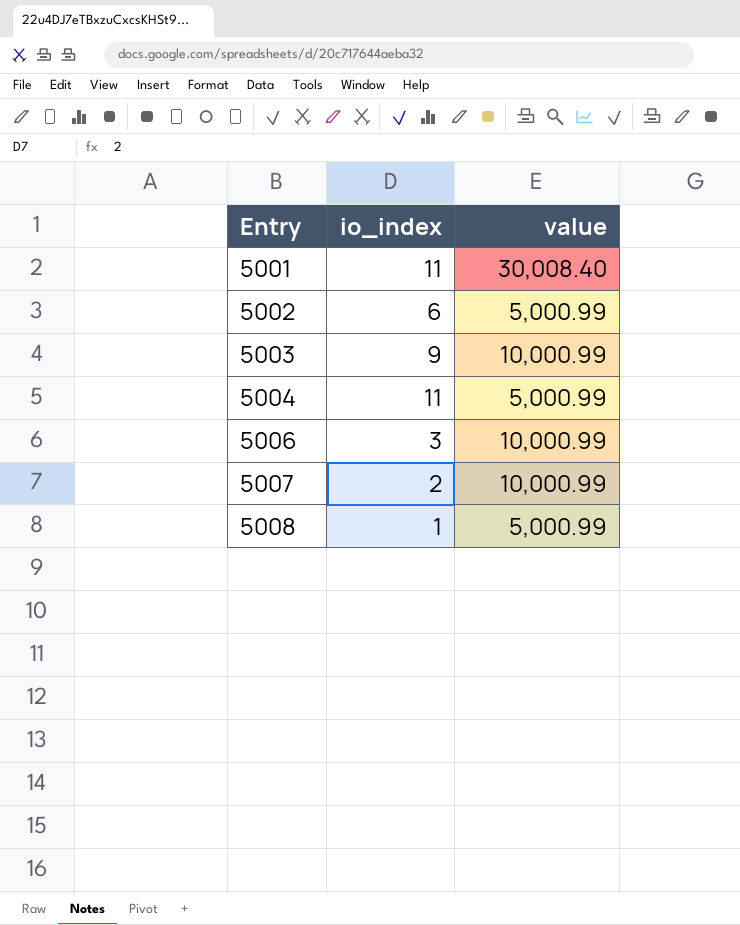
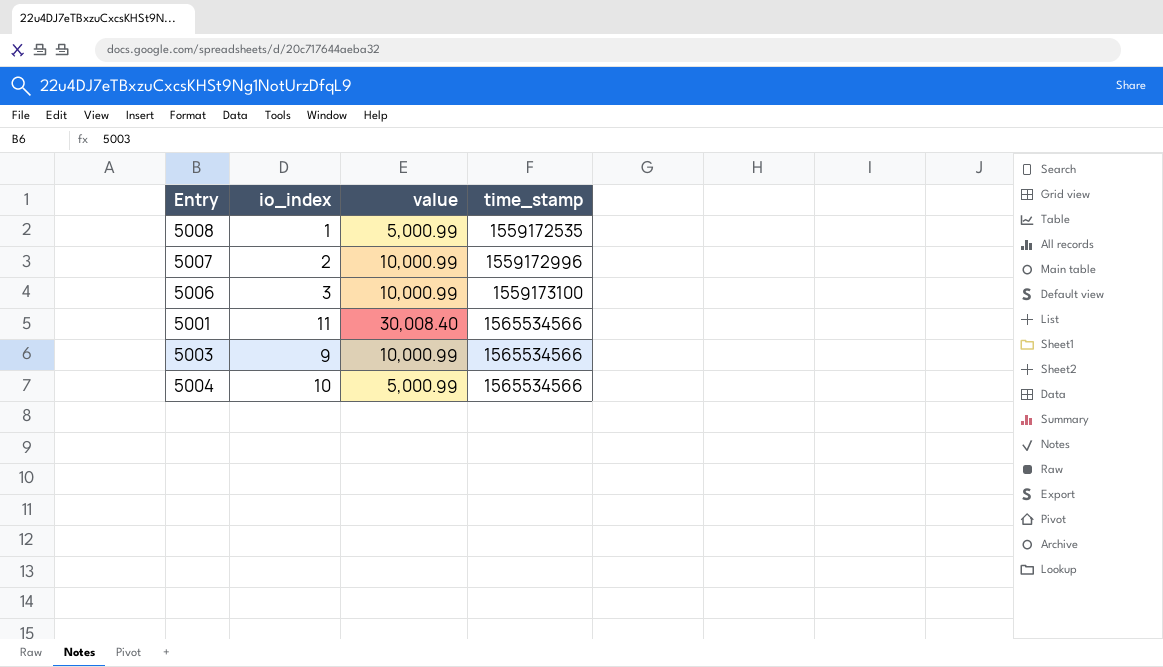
row order: Entry ascending -> time_stamp ascending
column time_stamp | position: none -> 4
row 5002: 6 | 5,000.99 -> none
5004 | io_index: 11 -> 10

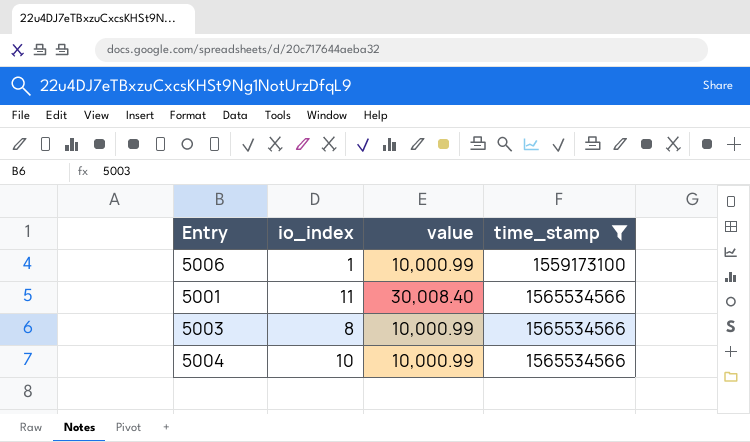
filter: none -> time_stamp >= 1559173100
5006 | io_index: 3 -> 1
5003 | io_index: 9 -> 8
5004 | value: 5,000.99 -> 10,000.99

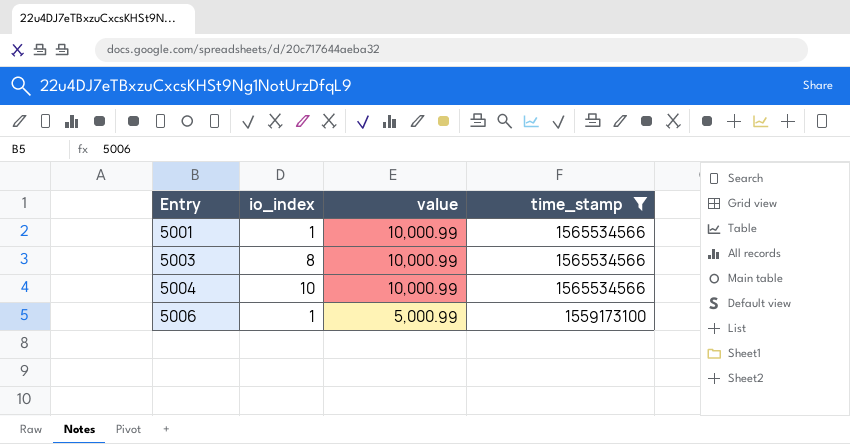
row order: time_stamp ascending -> Entry ascending
5001 | io_index: 11 -> 1
5001 | value: 30,008.40 -> 10,000.99
5006 | value: 10,000.99 -> 5,000.99

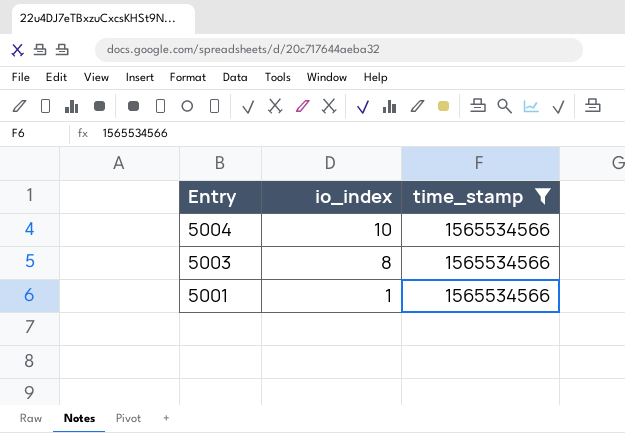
row order: Entry ascending -> Entry descending
column value | position: 3 -> none
row 5006: 1 | 5,000.99 | 1559173100 -> none

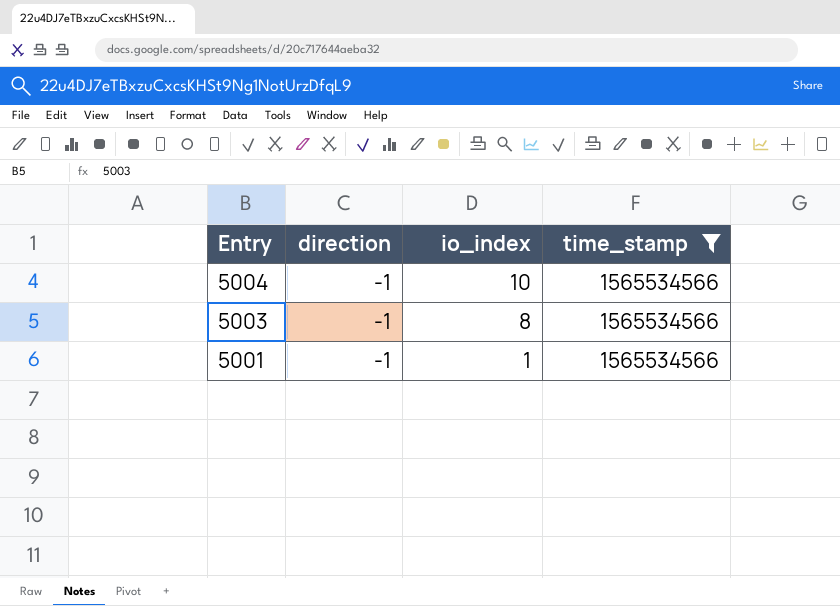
column direction | position: none -> 2

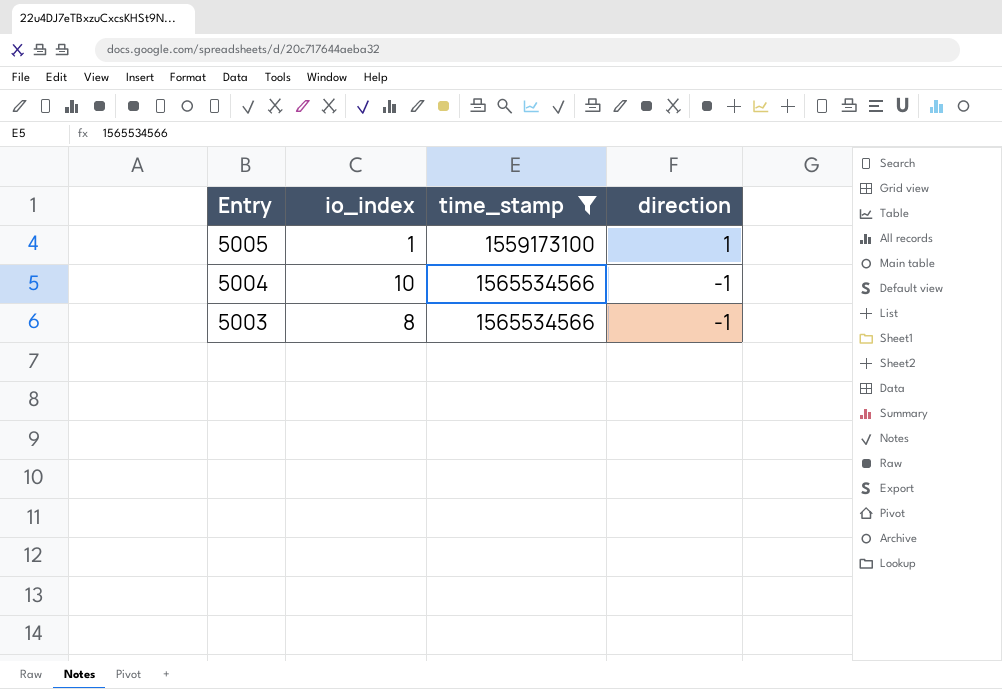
column direction | position: 2 -> 4
row 5001: -1 | 1 | 1565534566 -> none
row 5005: none -> 1 | 1559173100 | 1

